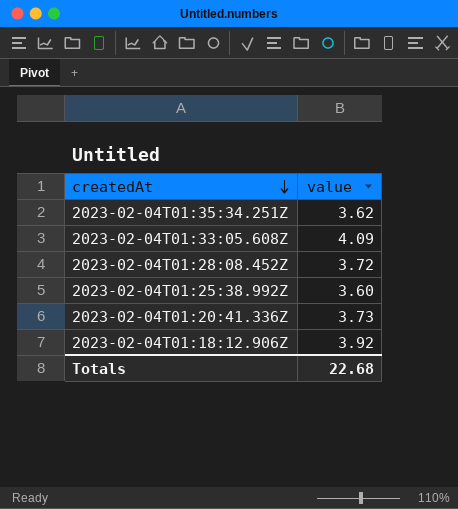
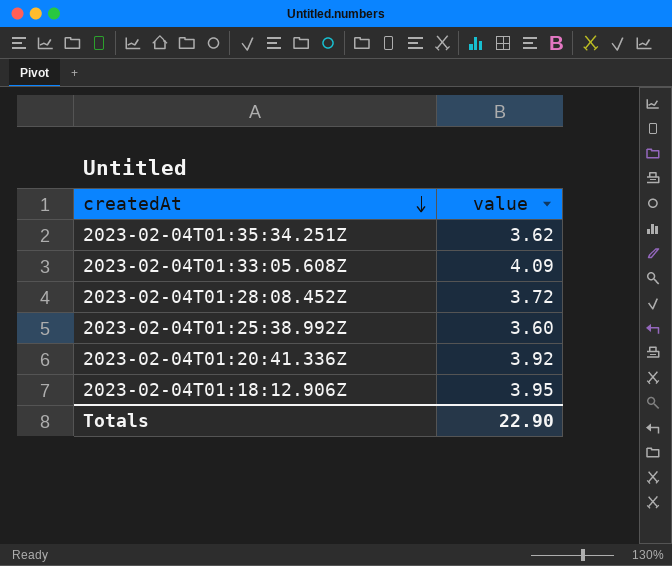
2023-02-04T01:20:41.336Z | value: 3.73 -> 3.92
2023-02-04T01:18:12.906Z | value: 3.92 -> 3.95
Totals | value: 22.68 -> 22.90

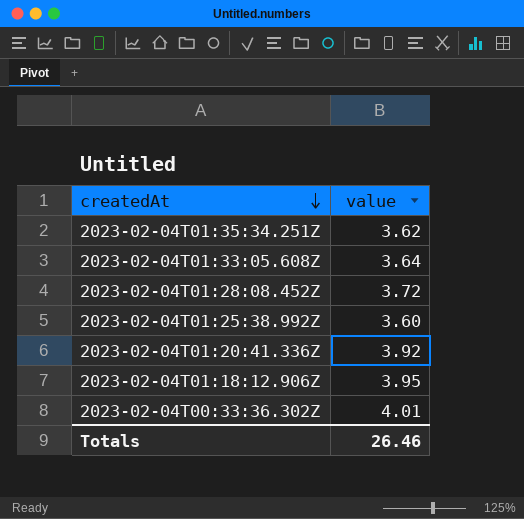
2023-02-04T01:33:05.608Z | value: 4.09 -> 3.64
row 2023-02-04T00:33:36.302Z: none -> 4.01
Totals | value: 22.90 -> 26.46

